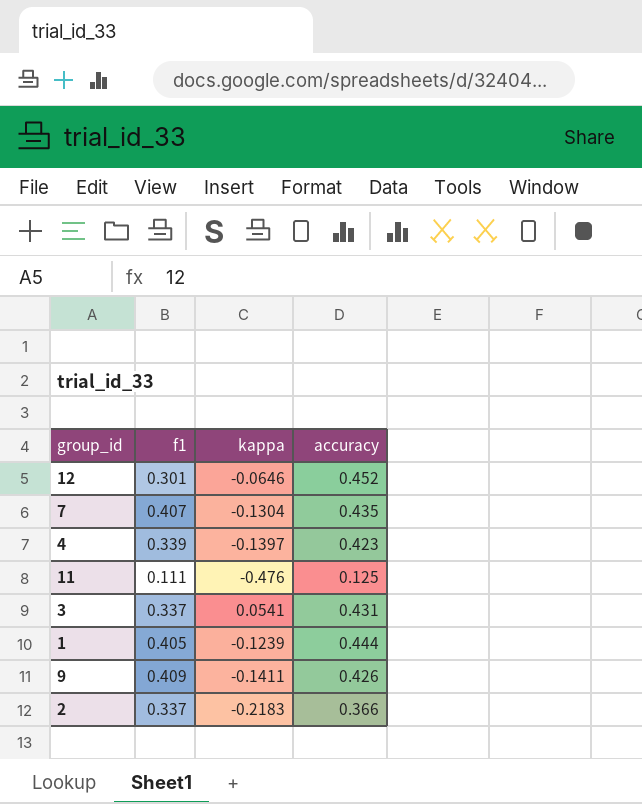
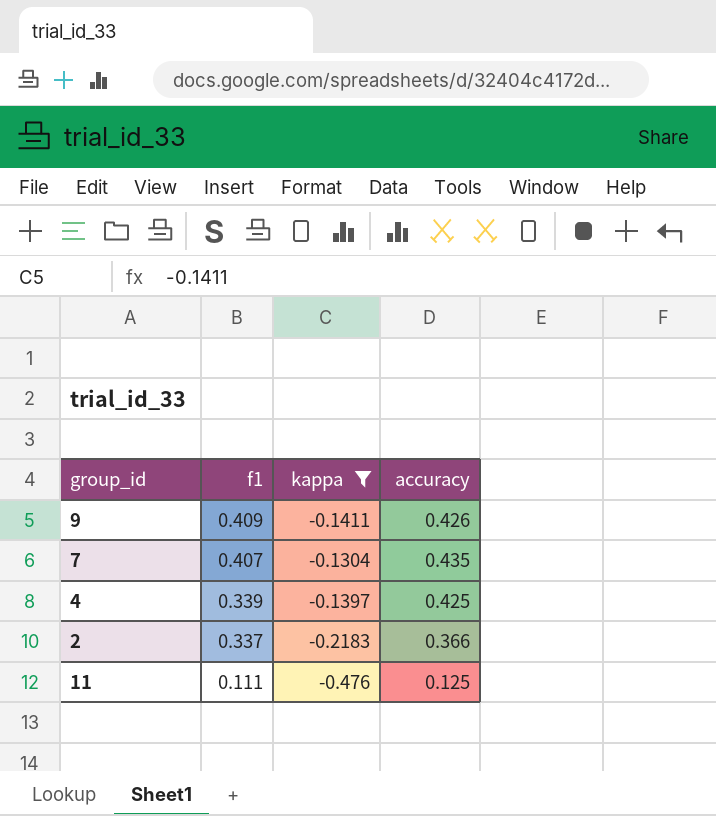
filter: none -> kappa <= -0.1304
row order: none -> f1 descending
4 | accuracy: 0.423 -> 0.425

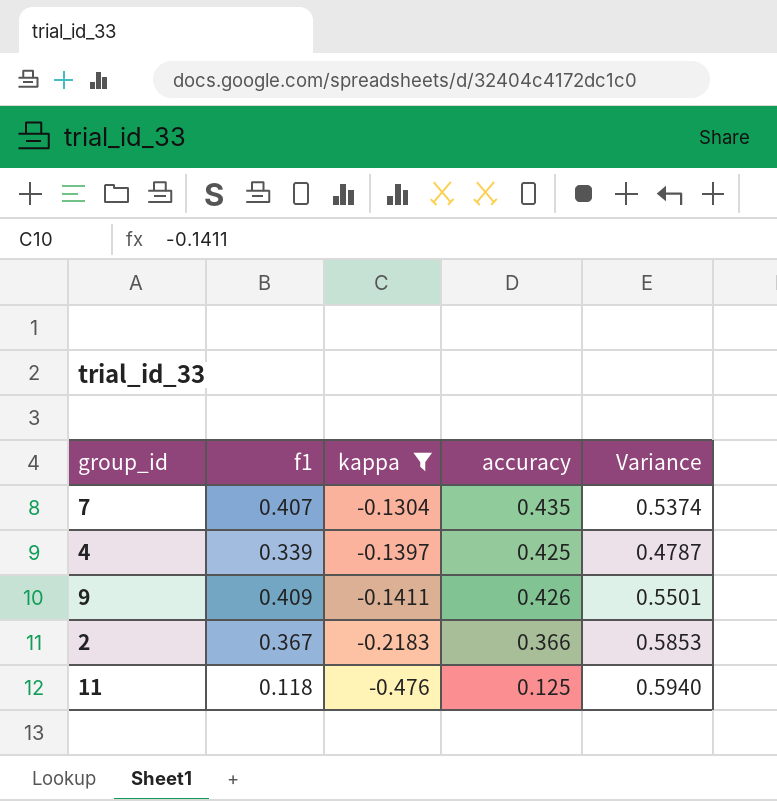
row order: f1 descending -> kappa descending
column Variance | formula: none -> [f1] - [kappa]
2 | f1: 0.337 -> 0.367
11 | f1: 0.111 -> 0.118

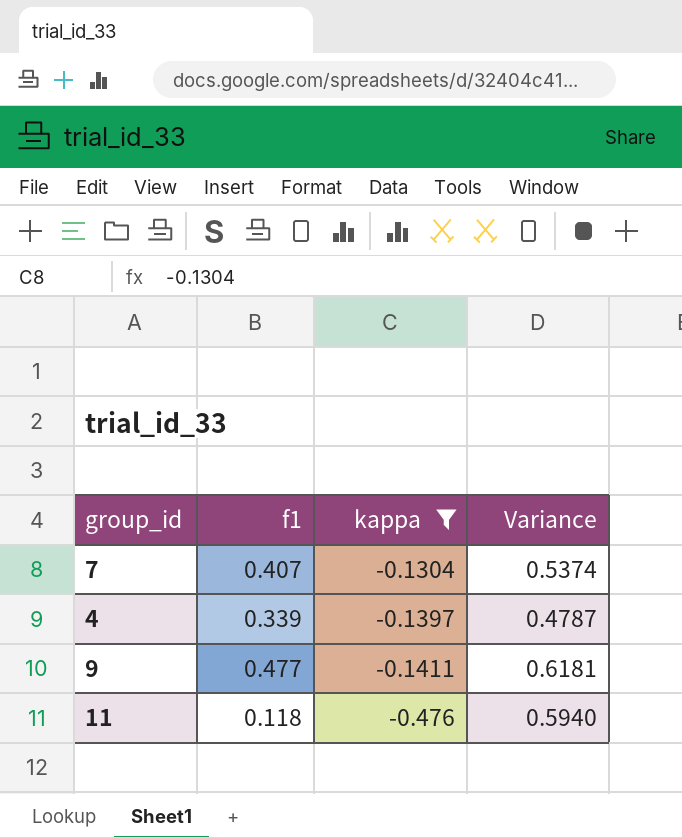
column accuracy | position: 4 -> none
row 2: 0.367 | -0.2183 | 0.366 | 0.5853 -> none
9 | f1: 0.409 -> 0.477
9 | Variance: 0.5501 -> 0.6181

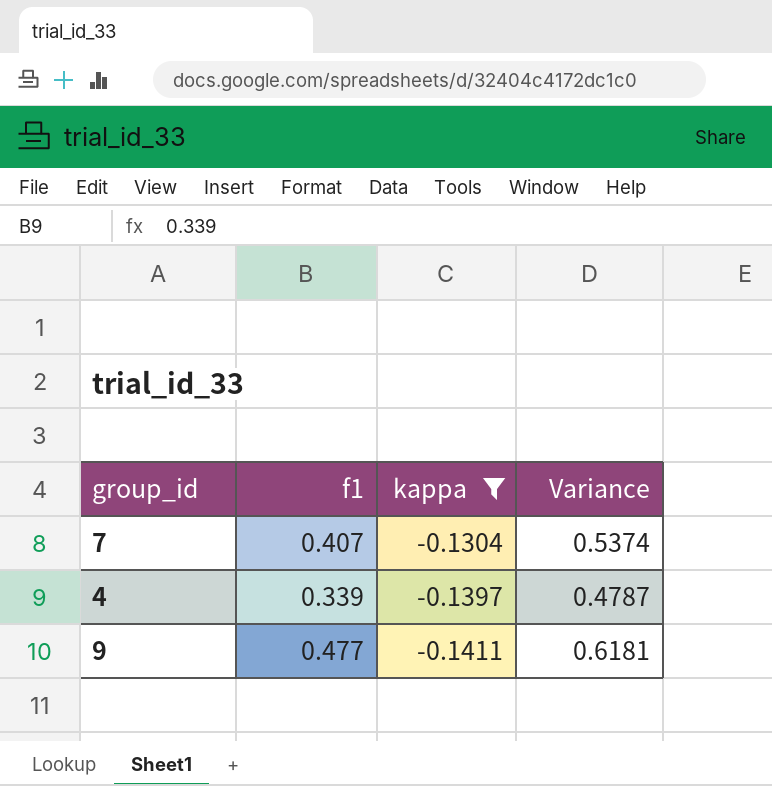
row 11: 0.118 | -0.476 | 0.5940 -> none

